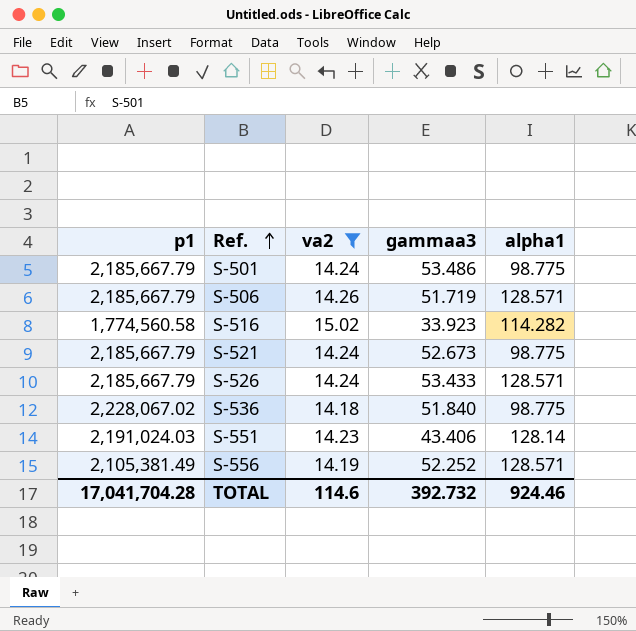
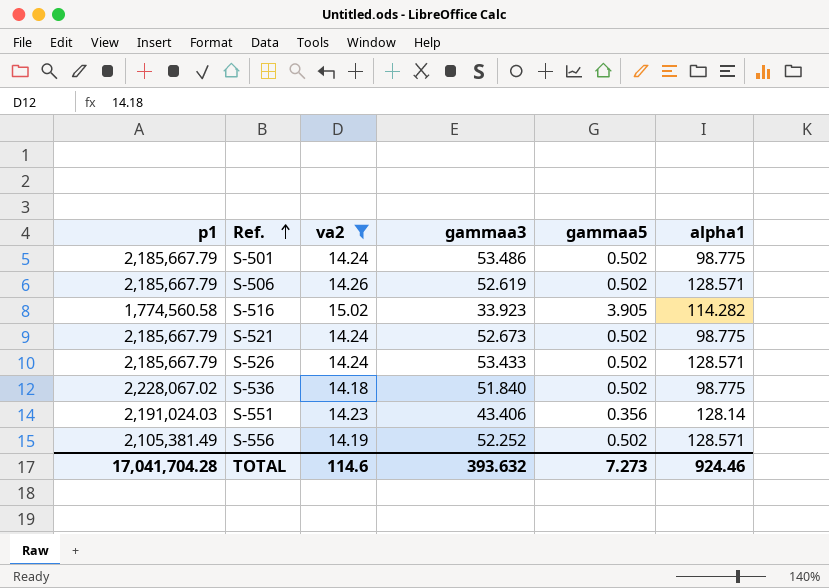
column gammaa5 | position: none -> 5
S-506 | gammaa3: 51.719 -> 52.619
TOTAL | gammaa3: 392.732 -> 393.632

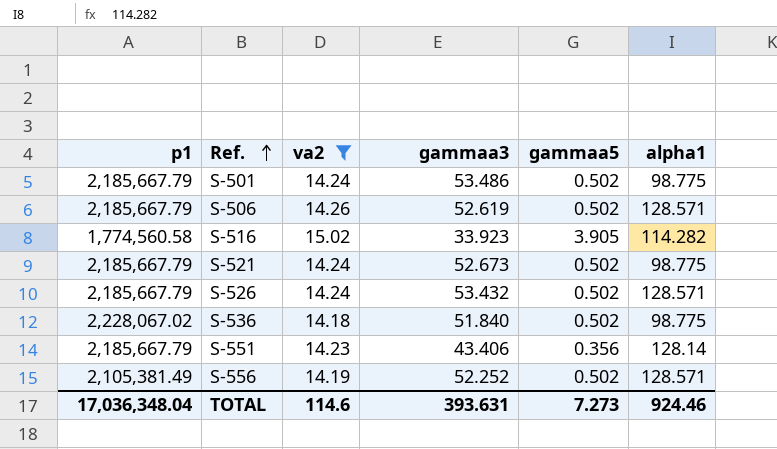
S-526 | gammaa3: 53.433 -> 53.432
S-551 | p1: 2,191,024.03 -> 2,185,667.79
TOTAL | p1: 17,041,704.28 -> 17,036,348.04
TOTAL | gammaa3: 393.632 -> 393.631

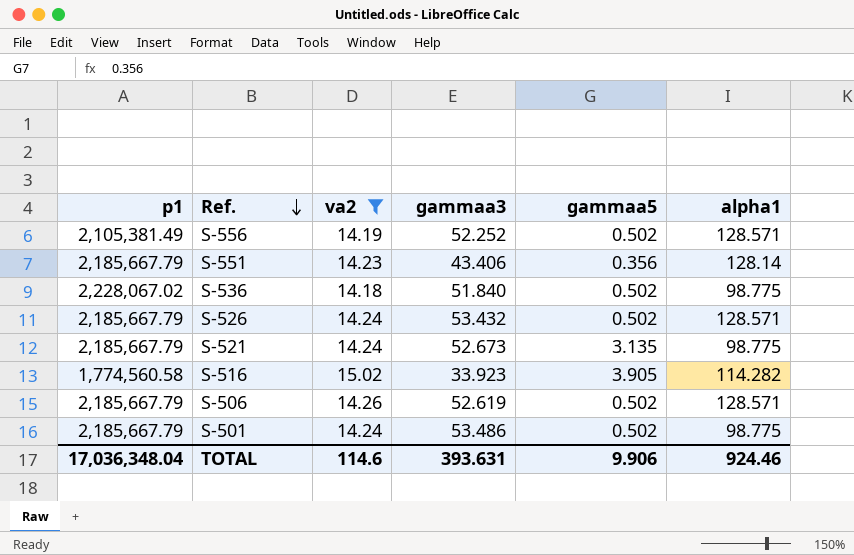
row order: Ref. ascending -> Ref. descending
S-521 | gammaa5: 0.502 -> 3.135
TOTAL | gammaa5: 7.273 -> 9.906

